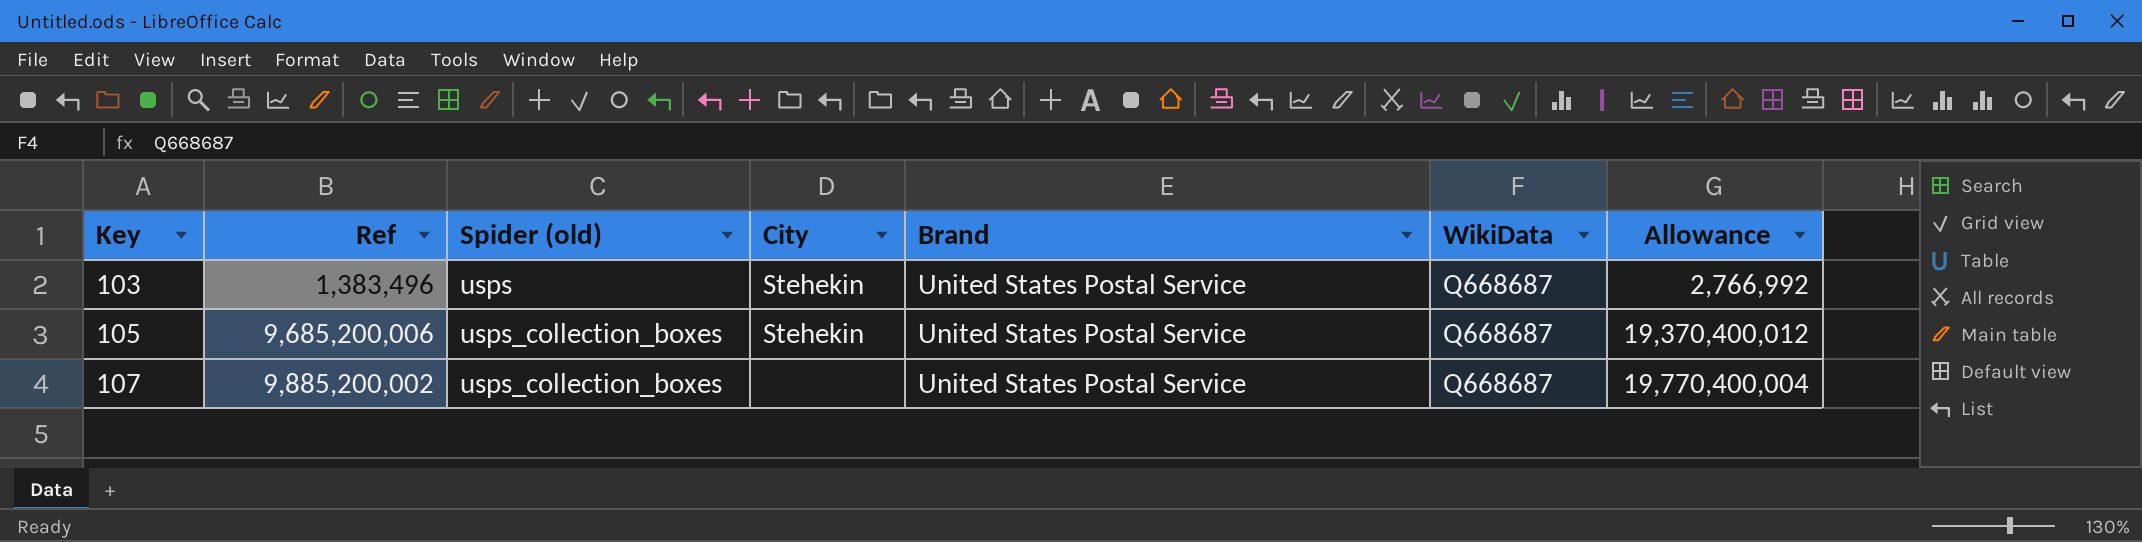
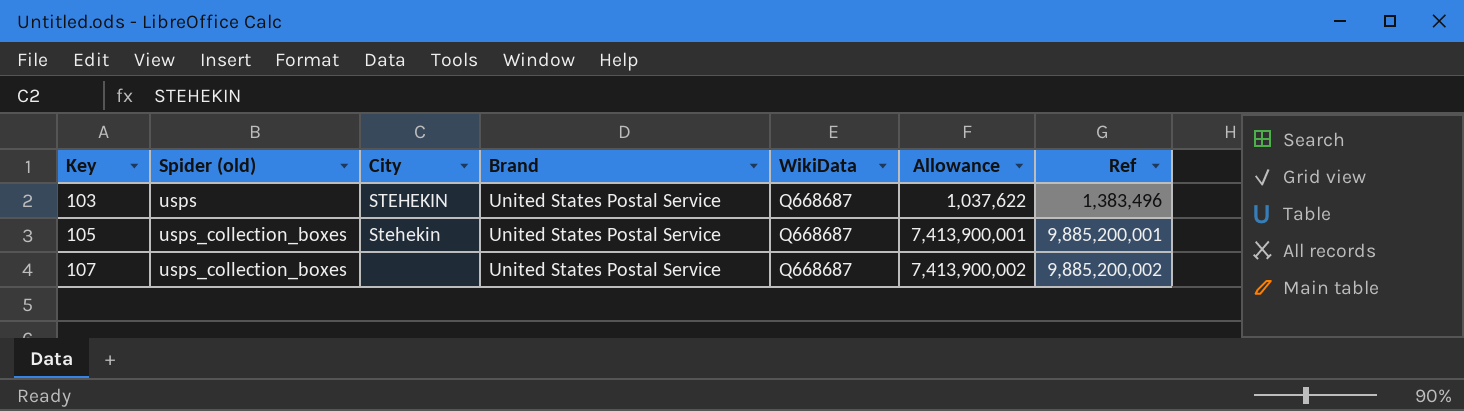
column Allowance | formula: [Ref] * 2 -> [Ref] * 0.75
column Ref | position: 2 -> 7
103 | City: Stehekin -> STEHEKIN
105 | Ref: 9,685,200,006 -> 9,885,200,001

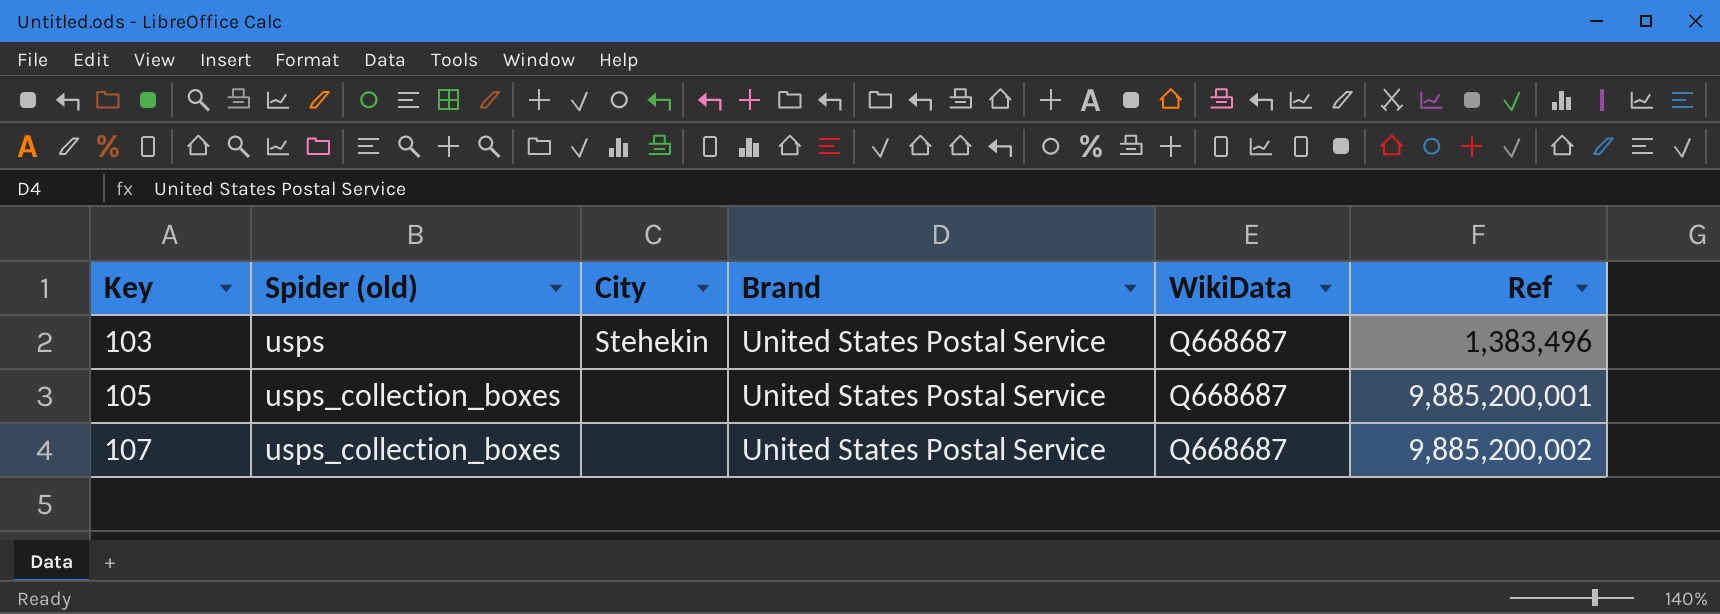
column Allowance | formula: [Ref] * 0.75 -> none
103 | City: STEHEKIN -> Stehekin
105 | City: Stehekin -> none

